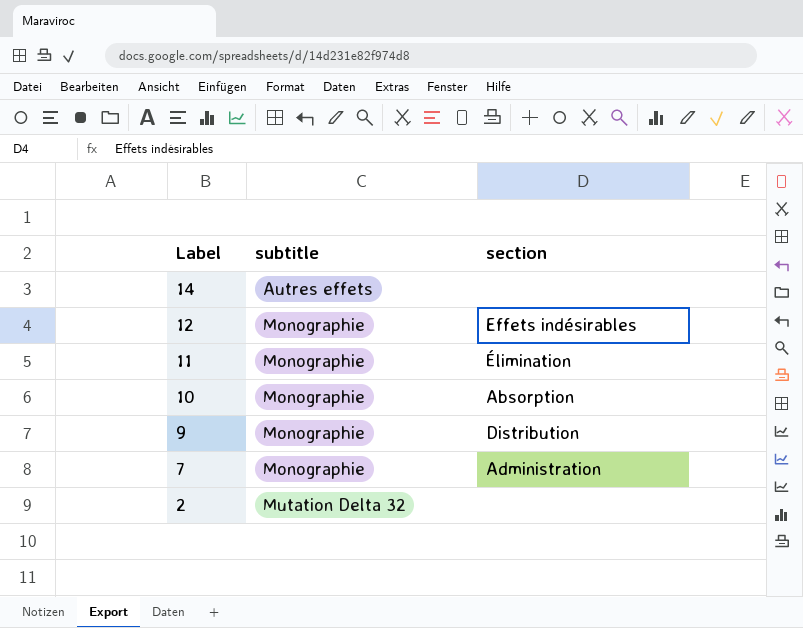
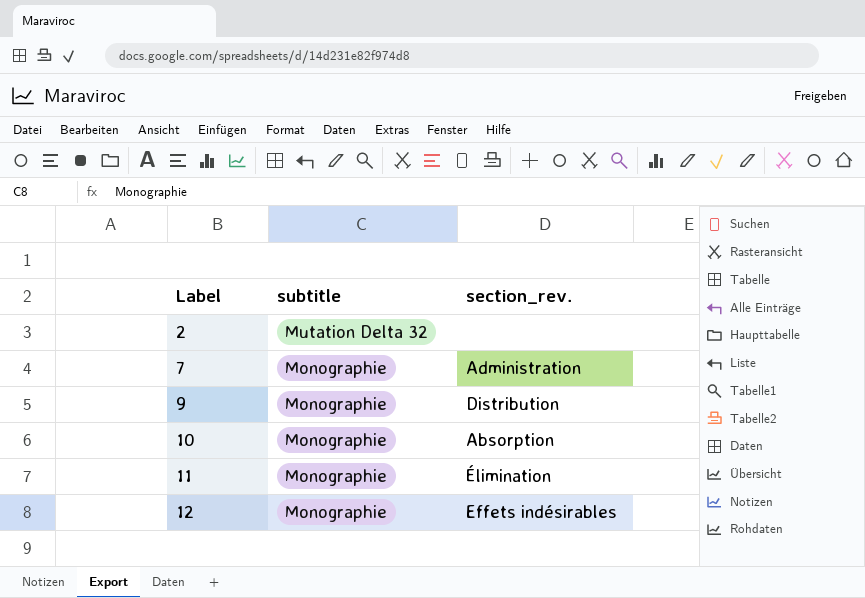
row order: Label descending -> Label ascending
column name: section -> section_rev.
row 14: Autres effets | none -> none

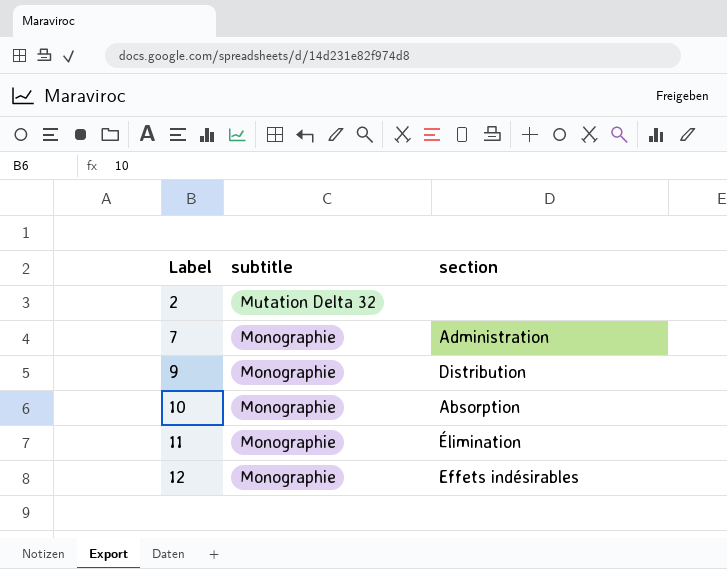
column name: section_rev. -> section

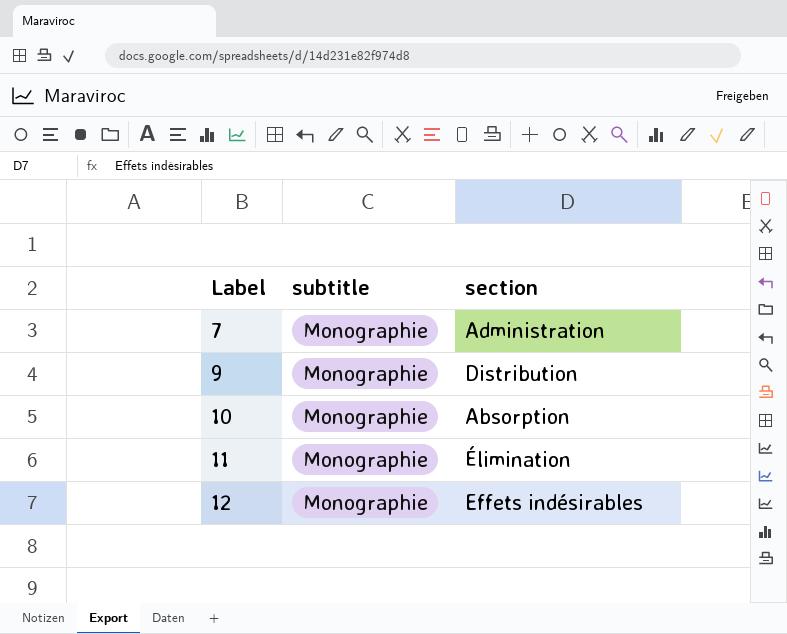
row 2: Mutation Delta 32 | none -> none

